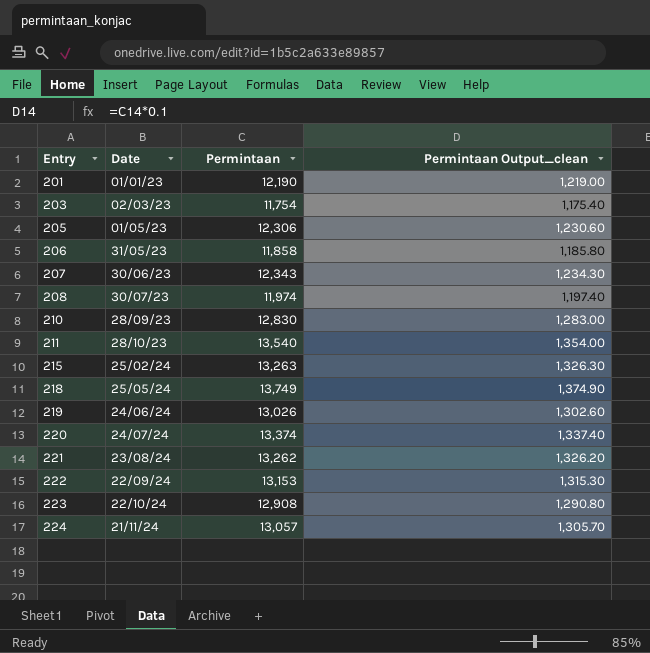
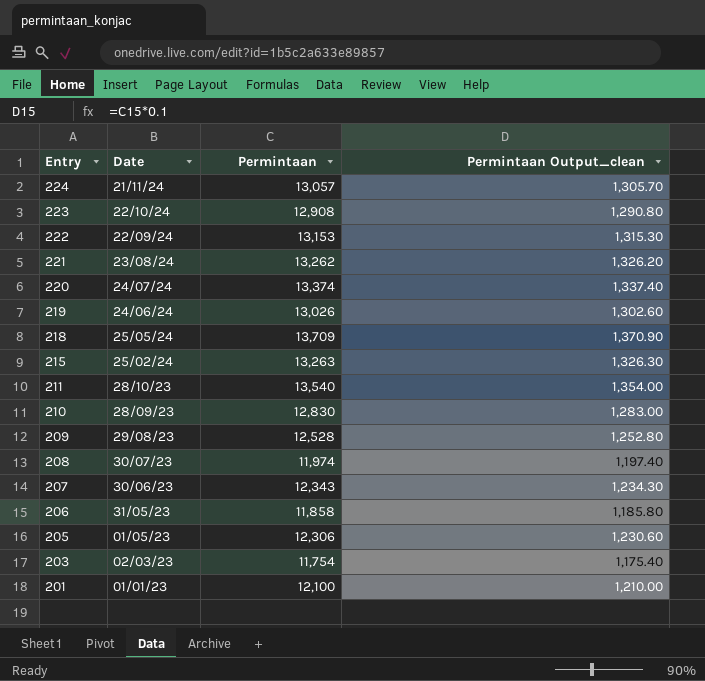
row order: Entry ascending -> Entry descending
218 | Permintaan: 13,749 -> 13,709
218 | Permintaan Output_clean: 1,374.90 -> 1,370.90
row 209: none -> 29/08/23 | 12,528 | 1,252.80
201 | Permintaan: 12,190 -> 12,100
201 | Permintaan Output_clean: 1,219.00 -> 1,210.00

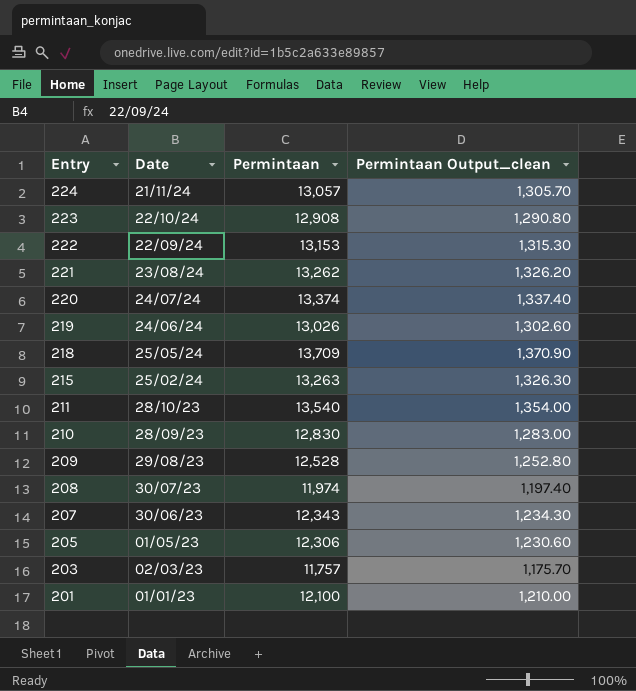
row 206: 31/05/23 | 11,858 | 1,185.80 -> none
203 | Permintaan: 11,754 -> 11,757
203 | Permintaan Output_clean: 1,175.40 -> 1,175.70

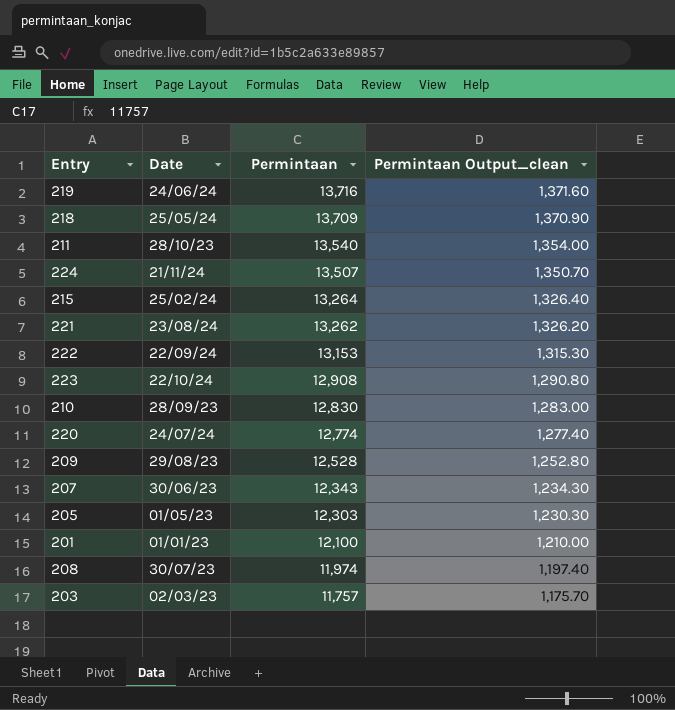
row order: Entry descending -> Permintaan descending
219 | Permintaan: 13,026 -> 13,716
219 | Permintaan Output_clean: 1,302.60 -> 1,371.60
224 | Permintaan: 13,057 -> 13,507
224 | Permintaan Output_clean: 1,305.70 -> 1,350.70
215 | Permintaan: 13,263 -> 13,264
215 | Permintaan Output_clean: 1,326.30 -> 1,326.40
220 | Permintaan: 13,374 -> 12,774
220 | Permintaan Output_clean: 1,337.40 -> 1,277.40
205 | Permintaan: 12,306 -> 12,303
205 | Permintaan Output_clean: 1,230.60 -> 1,230.30

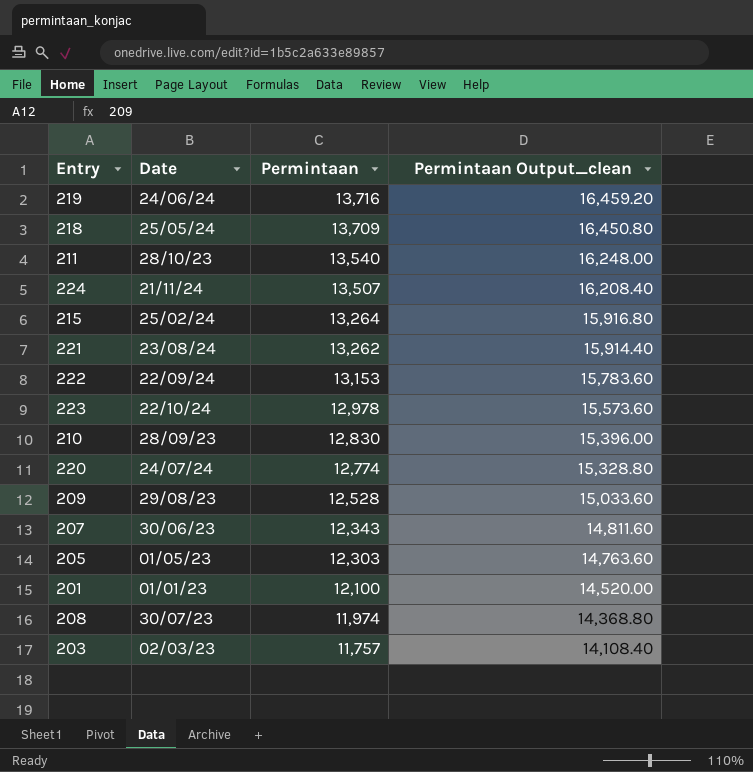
column Permintaan Output_clean | formula: [Permintaan] * 0.1 -> [Permintaan] * 1.2
223 | Permintaan: 12,908 -> 12,978

